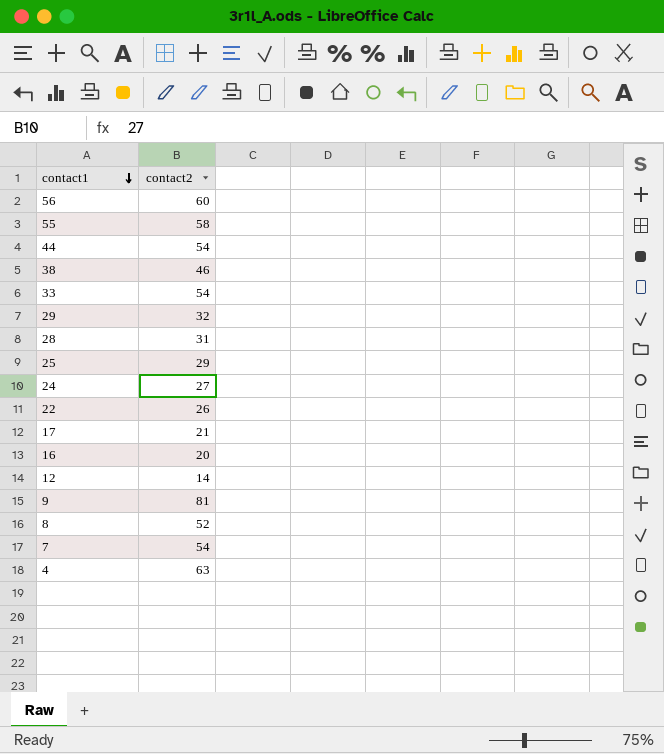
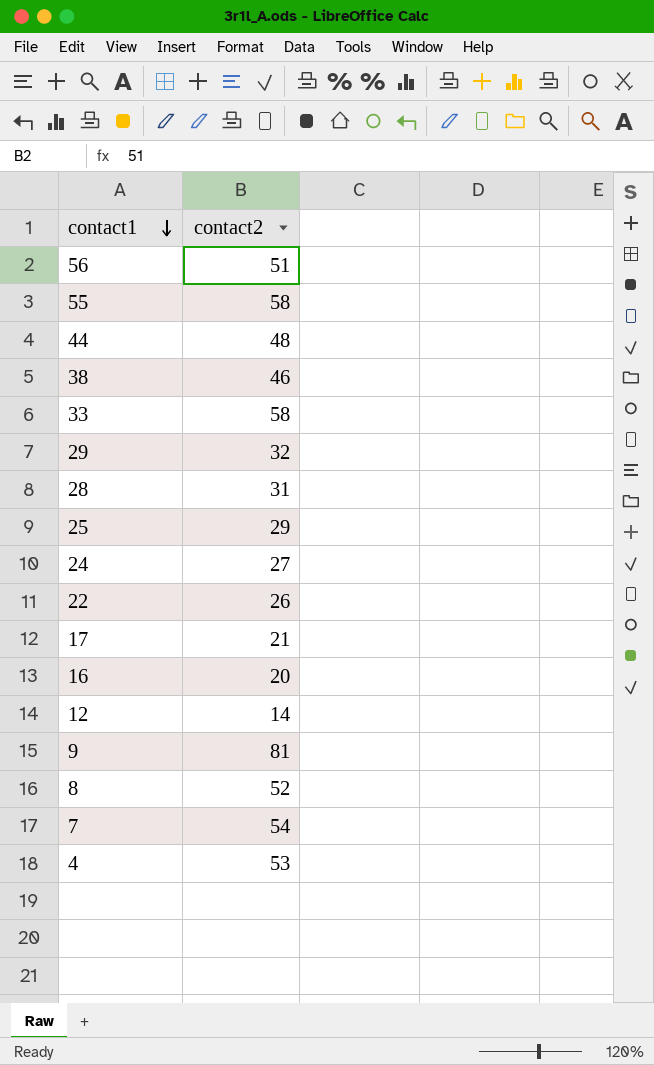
56 | contact2: 60 -> 51
44 | contact2: 54 -> 48
33 | contact2: 54 -> 58
4 | contact2: 63 -> 53

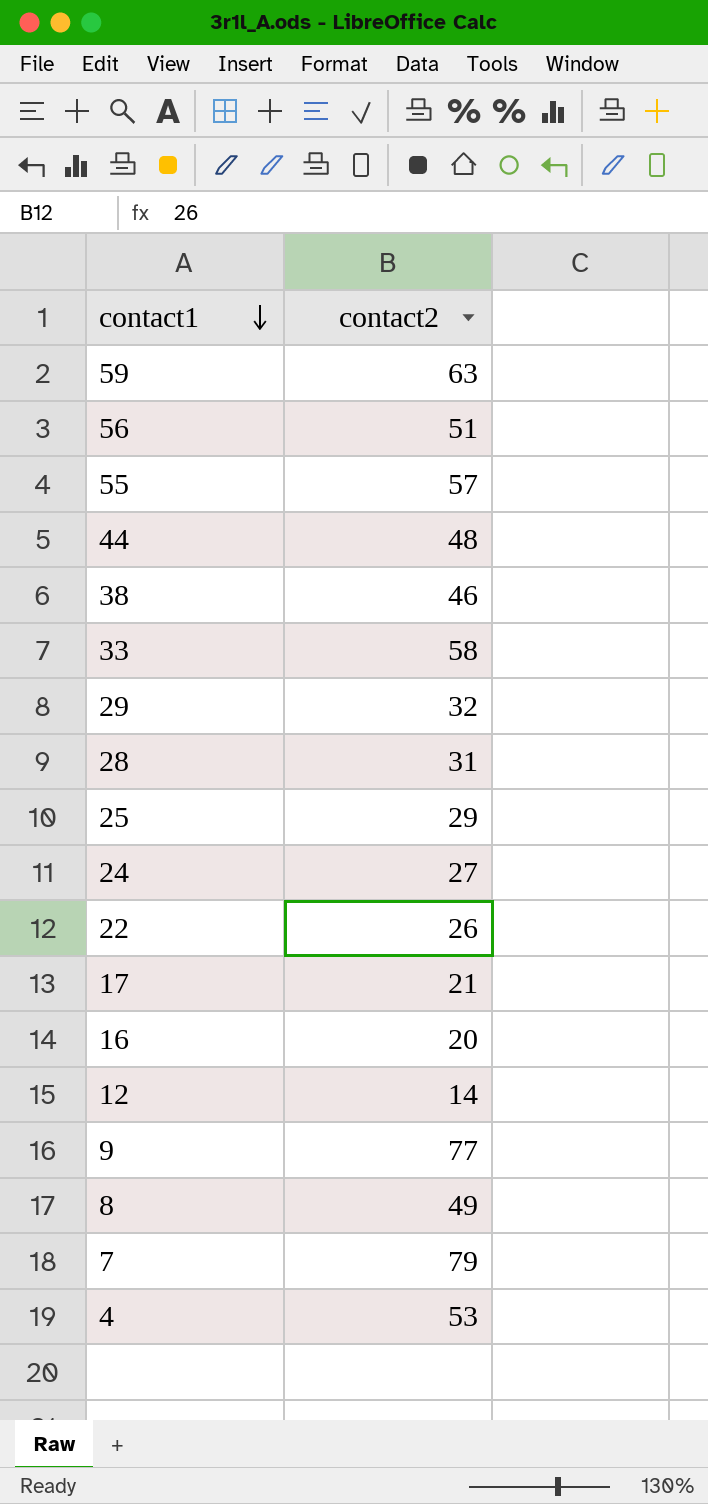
row 59: none -> 63
55 | contact2: 58 -> 57
9 | contact2: 81 -> 77
8 | contact2: 52 -> 49
7 | contact2: 54 -> 79

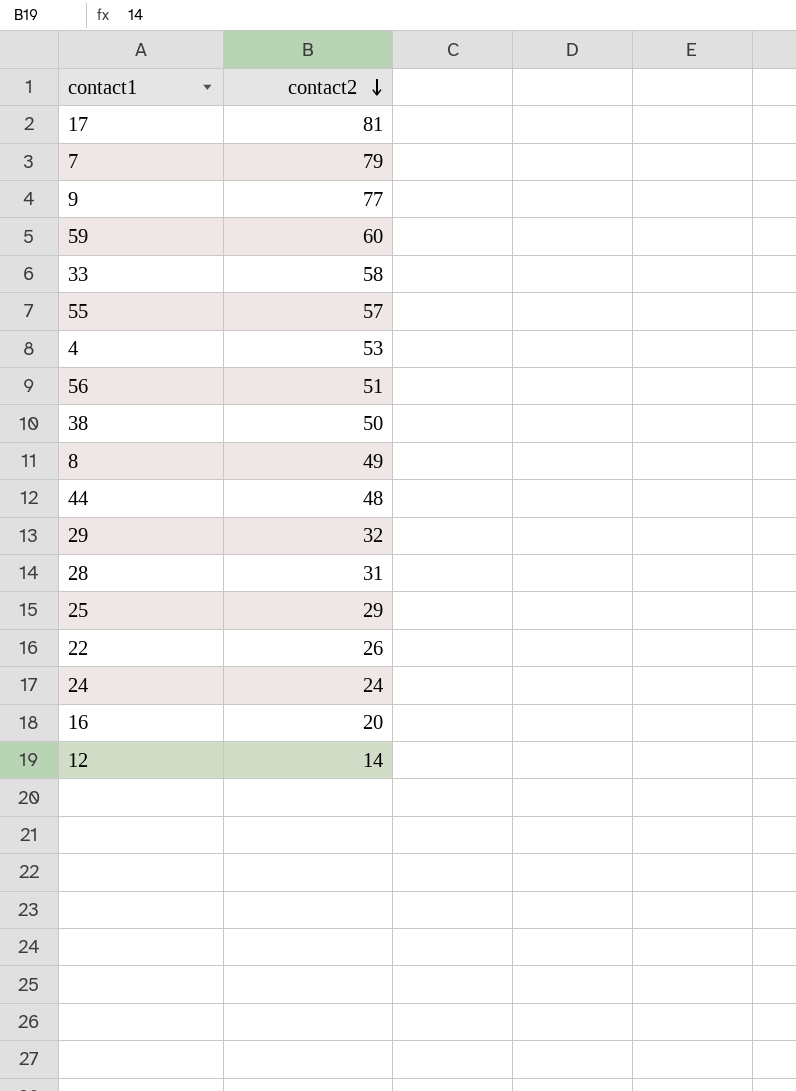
row order: contact1 descending -> contact2 descending
17 | contact2: 21 -> 81
59 | contact2: 63 -> 60
38 | contact2: 46 -> 50
24 | contact2: 27 -> 24

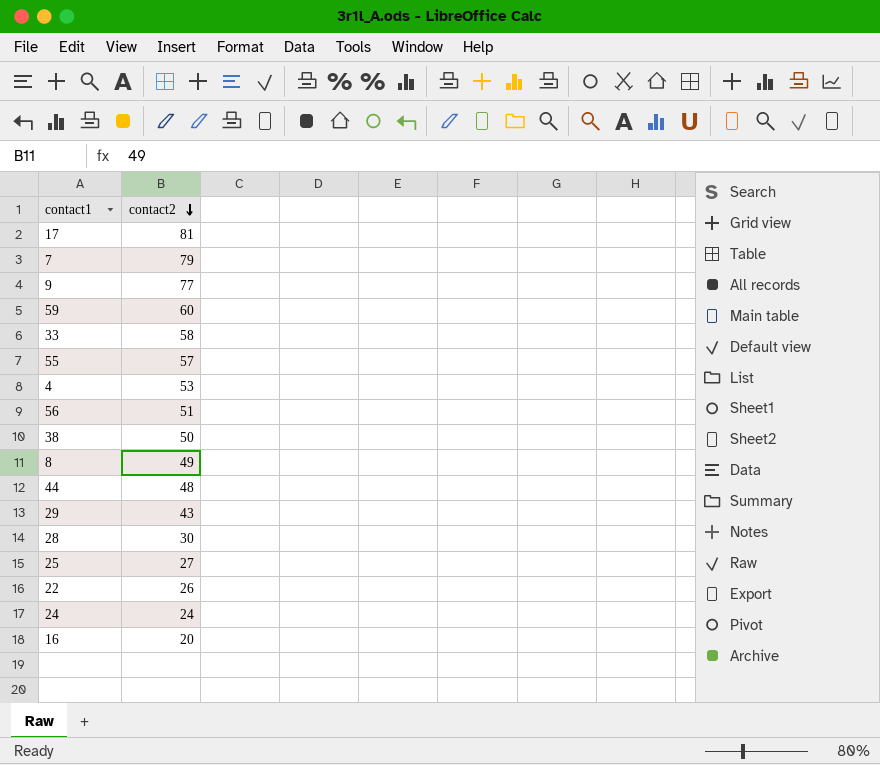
row 12: 14 -> none
29 | contact2: 32 -> 43
28 | contact2: 31 -> 30
25 | contact2: 29 -> 27

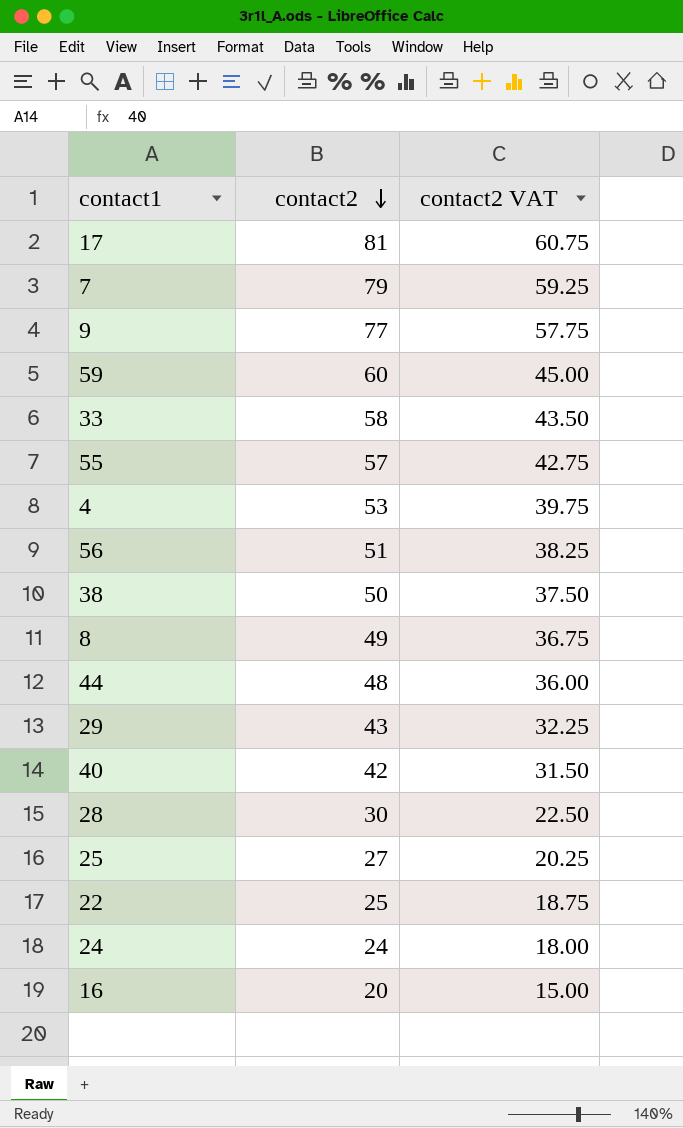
column contact2 VAT | formula: none -> [contact2] * 0.75
row 40: none -> 42 | 31.50
22 | contact2: 26 -> 25

